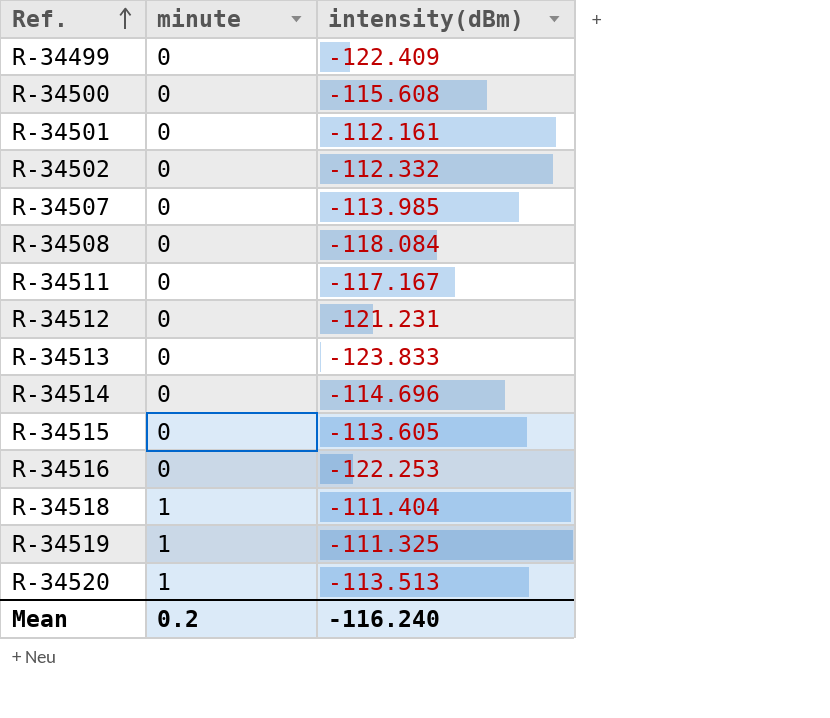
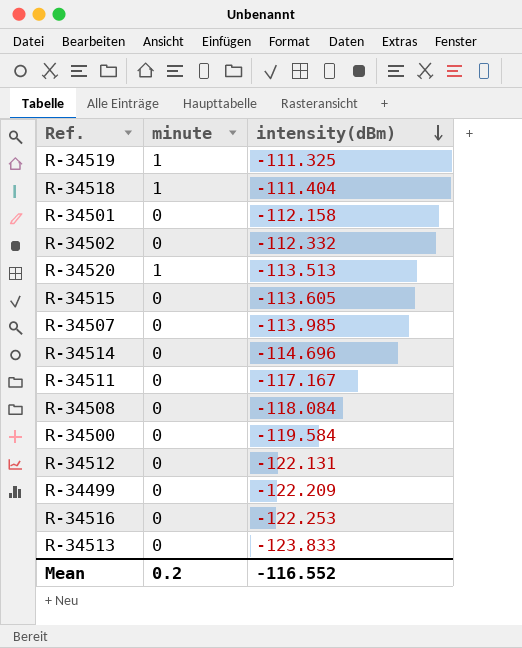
row order: Ref. ascending -> intensity(dBm) descending
R-34501 | intensity(dBm): -112.161 -> -112.158
R-34500 | intensity(dBm): -115.608 -> -119.584
R-34512 | intensity(dBm): -121.231 -> -122.131
R-34499 | intensity(dBm): -122.409 -> -122.209
Mean | intensity(dBm): -116.240 -> -116.552

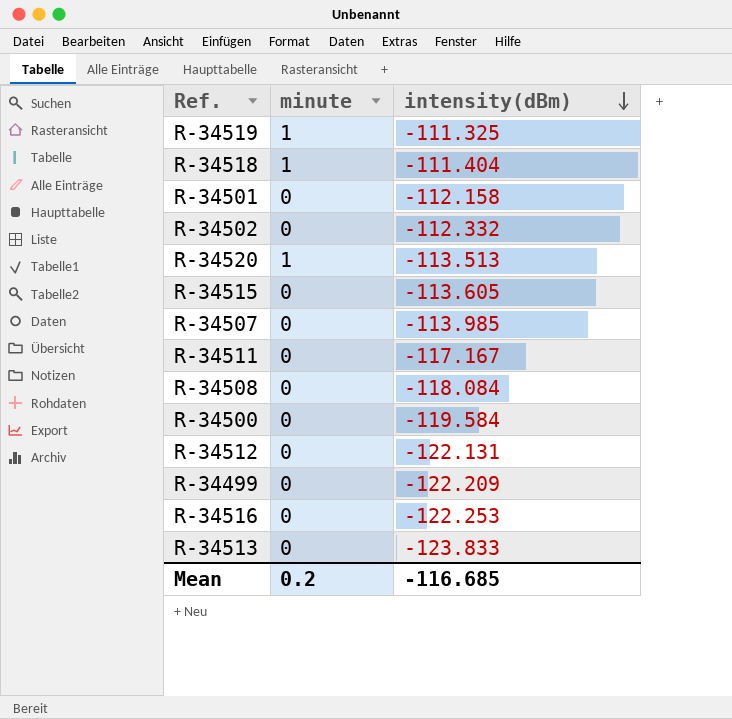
row R-34514: 0 | -114.696 -> none
Mean | intensity(dBm): -116.552 -> -116.685

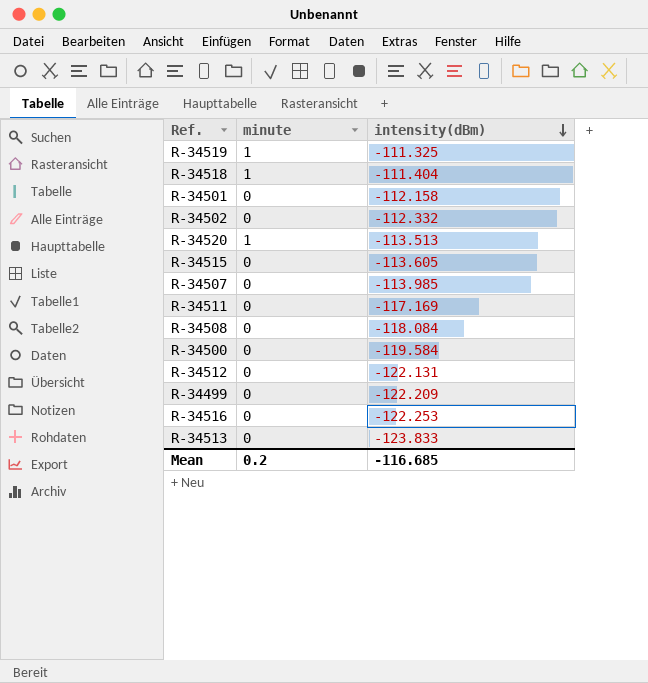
R-34511 | intensity(dBm): -117.167 -> -117.169

